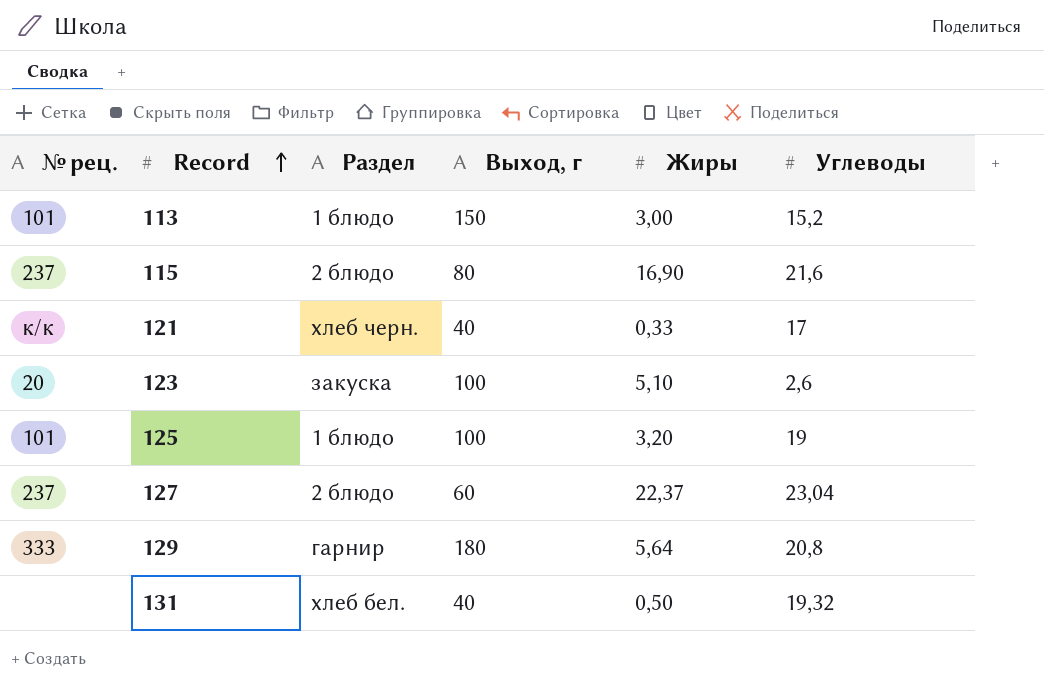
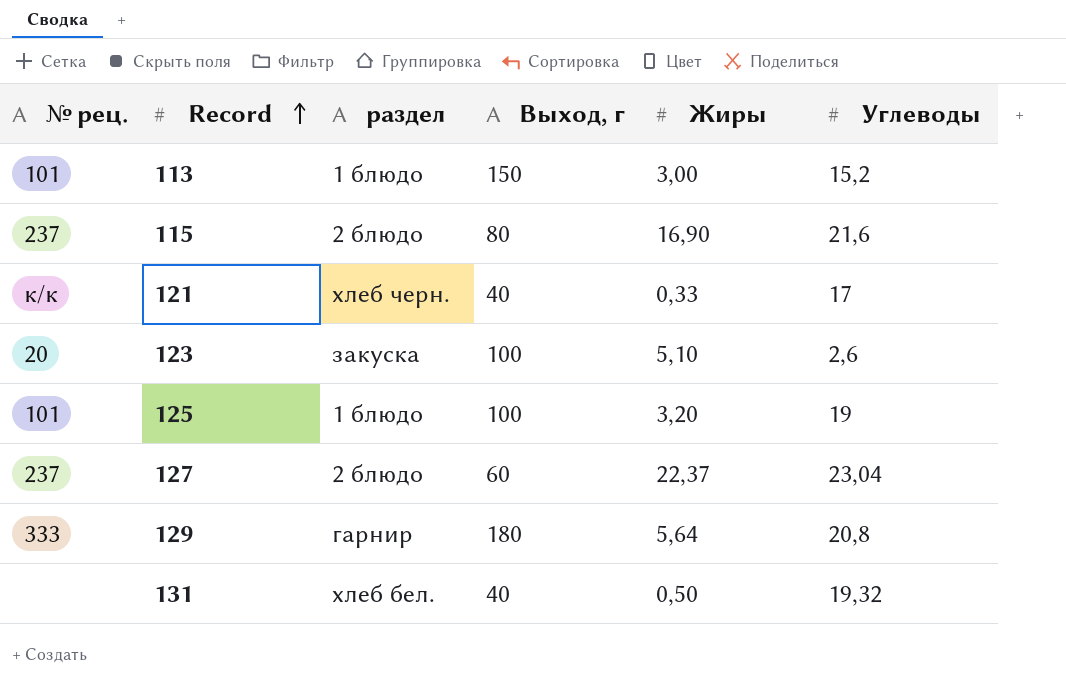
column name: Раздел -> раздел

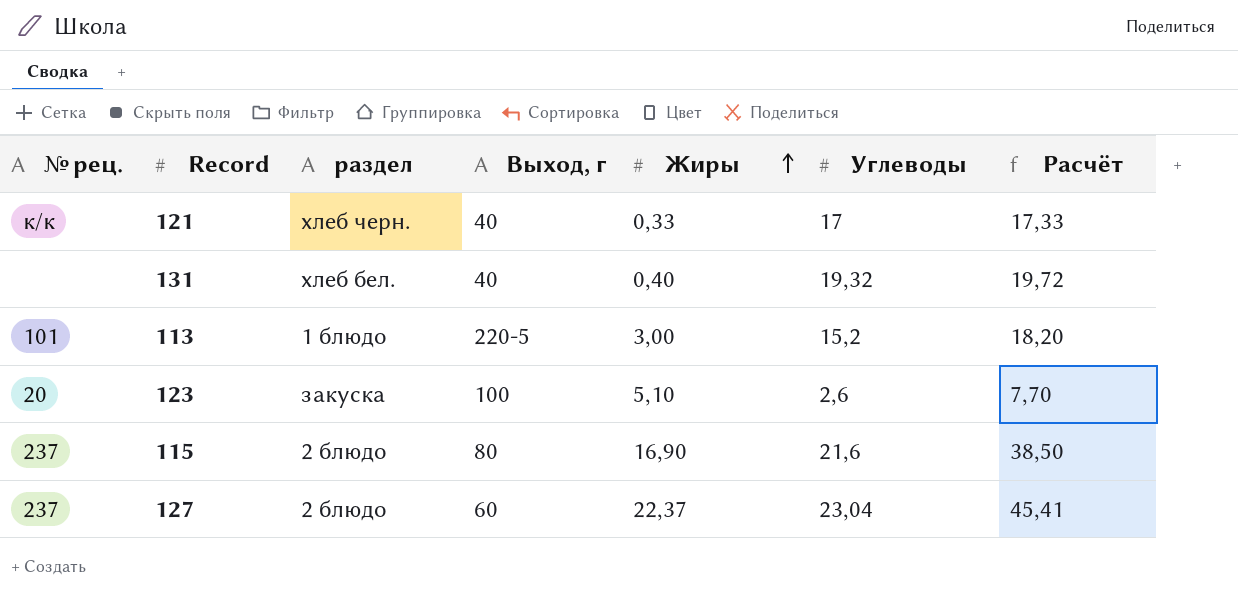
row order: Record ascending -> Жиры ascending
column Расчёт | formula: none -> [Жиры] + [Углеводы]
row 125: 101 | 1 блюдо | 100 | 3,20 | 19 -> none
row 129: 333 | гарнир | 180 | 5,64 | 20,8 -> none
131 | Жиры: 0,50 -> 0,40
113 | Выход, г: 150 -> 220-5

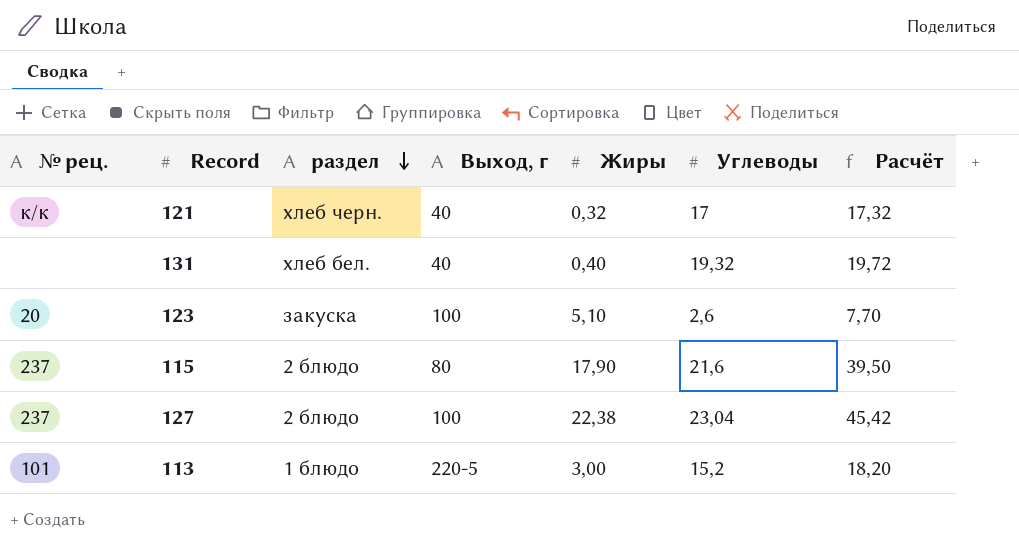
row order: Жиры ascending -> раздел descending
121 | Жиры: 0,33 -> 0,32
121 | Расчёт: 17,33 -> 17,32
115 | Жиры: 16,90 -> 17,90
115 | Расчёт: 38,50 -> 39,50
127 | Выход, г: 60 -> 100
127 | Жиры: 22,37 -> 22,38
127 | Расчёт: 45,41 -> 45,42

